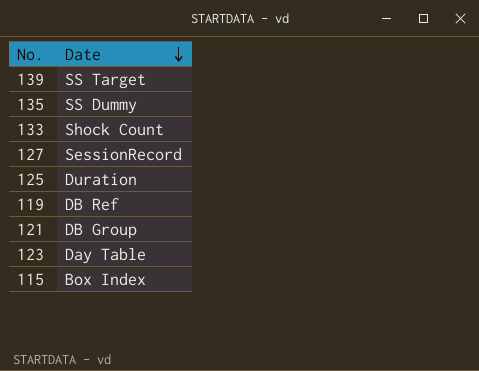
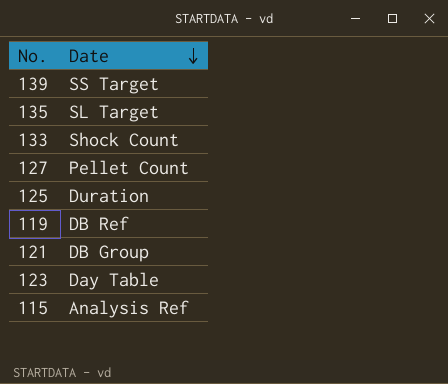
135 | Date: SS Dummy -> SL Target
127 | Date: SessionRecord -> Pellet Count
115 | Date: Box Index -> Analysis Ref

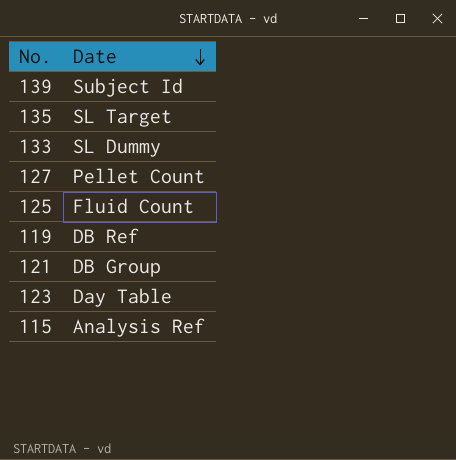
139 | Date: SS Target -> Subject Id
133 | Date: Shock Count -> SL Dummy
125 | Date: Duration -> Fluid Count

